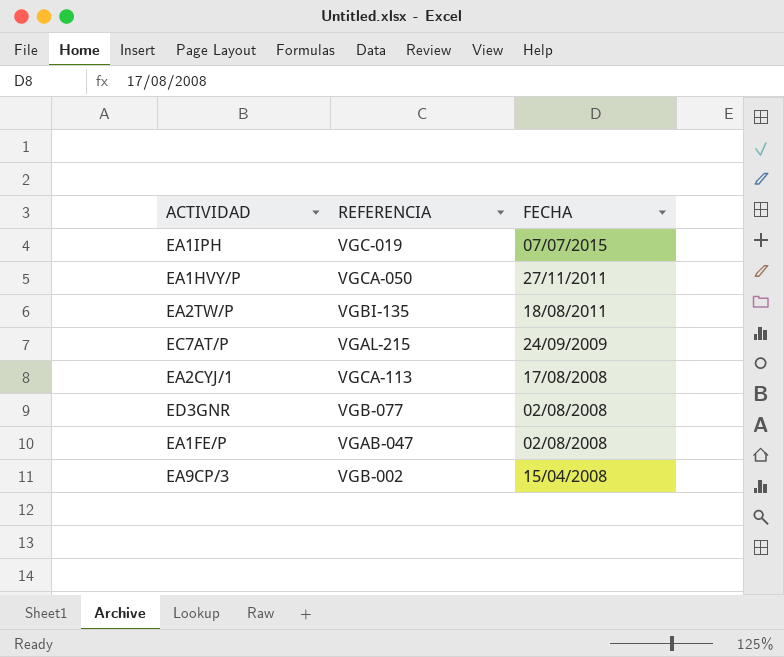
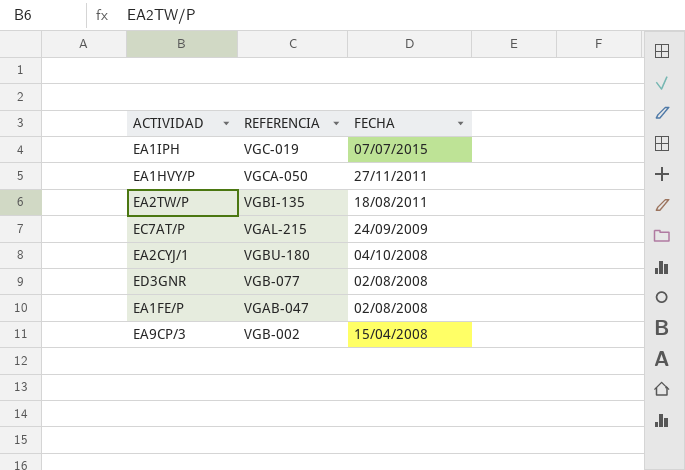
EA2CYJ/1 | REFERENCIA: VGCA-113 -> VGBU-180
EA2CYJ/1 | FECHA: 17/08/2008 -> 04/10/2008

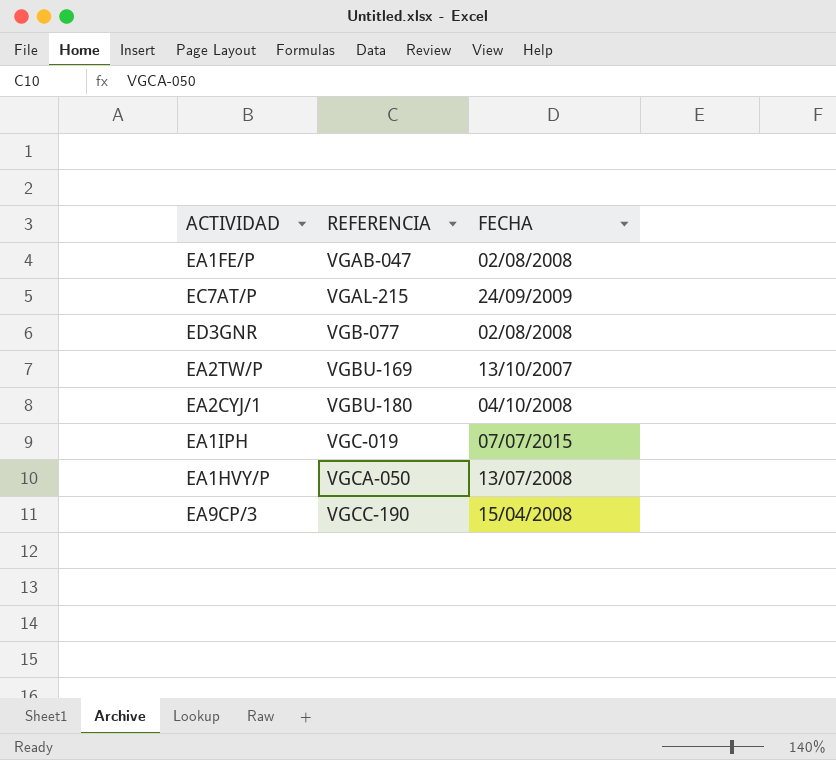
row order: FECHA descending -> REFERENCIA ascending
EA2TW/P | REFERENCIA: VGBI-135 -> VGBU-169
EA2TW/P | FECHA: 18/08/2011 -> 13/10/2007
EA1HVY/P | FECHA: 27/11/2011 -> 13/07/2008
EA9CP/3 | REFERENCIA: VGB-002 -> VGCC-190

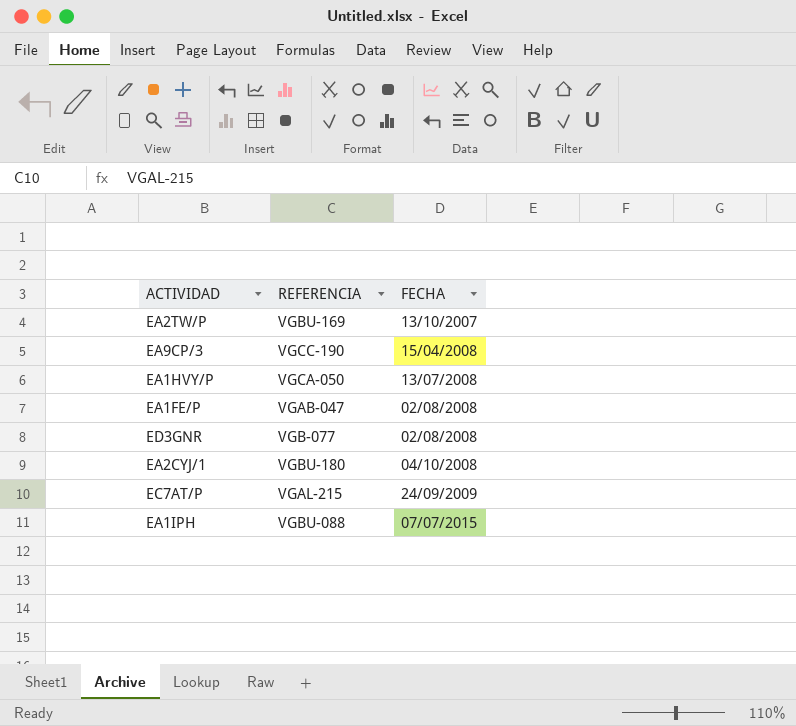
row order: REFERENCIA ascending -> FECHA ascending
EA1IPH | REFERENCIA: VGC-019 -> VGBU-088

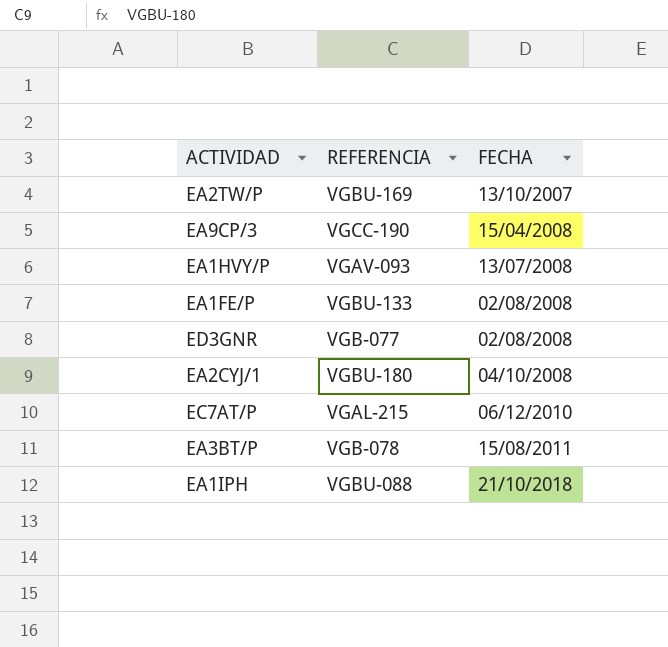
EA1HVY/P | REFERENCIA: VGCA-050 -> VGAV-093
EA1FE/P | REFERENCIA: VGAB-047 -> VGBU-133
EC7AT/P | FECHA: 24/09/2009 -> 06/12/2010
row EA3BT/P: none -> VGB-078 | 15/08/2011
EA1IPH | FECHA: 07/07/2015 -> 21/10/2018

